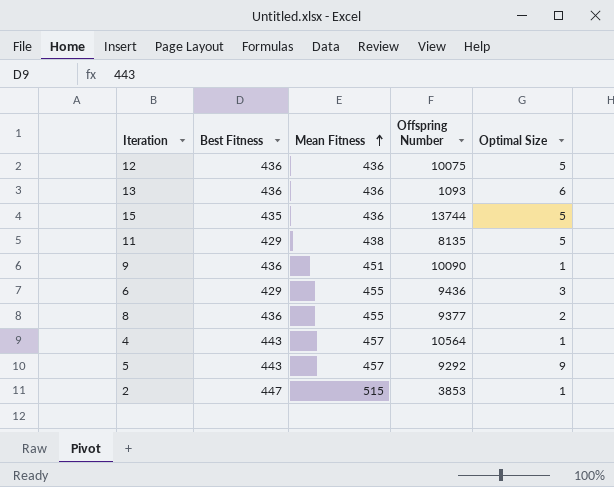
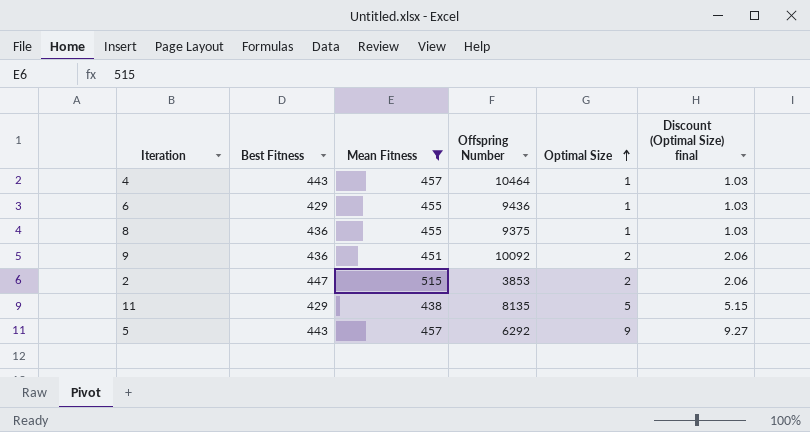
filter: none -> Mean Fitness != 436
row order: Mean Fitness ascending -> Optimal Size ascending
column Discount (Optimal Size) final | formula: none -> [Optimal Size] * 1.03
4 | Offspring Number: 10564 -> 10464
6 | Optimal Size: 3 -> 1
8 | Offspring Number: 9377 -> 9375
8 | Optimal Size: 2 -> 1
9 | Offspring Number: 10090 -> 10092
9 | Optimal Size: 1 -> 2
2 | Optimal Size: 1 -> 2
5 | Offspring Number: 9292 -> 6292

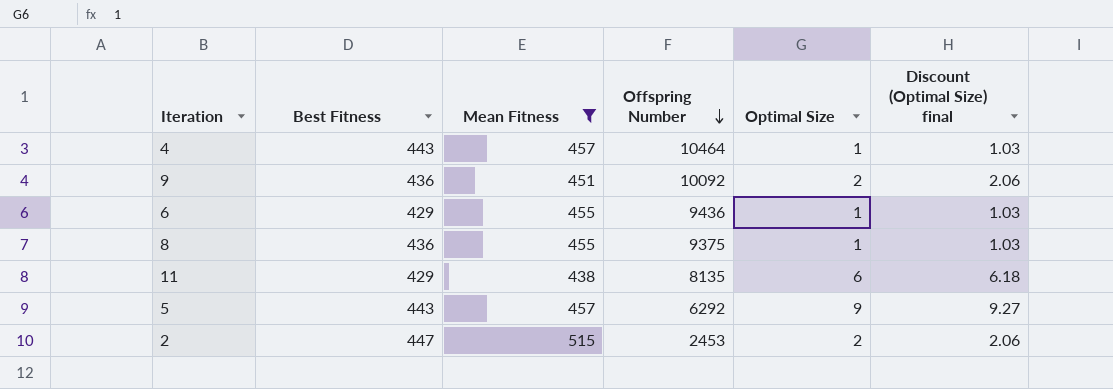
row order: Optimal Size ascending -> Offspring Number descending
11 | Optimal Size: 5 -> 6
11 | Discount (Optimal Size) final: 5.15 -> 6.18
2 | Offspring Number: 3853 -> 2453

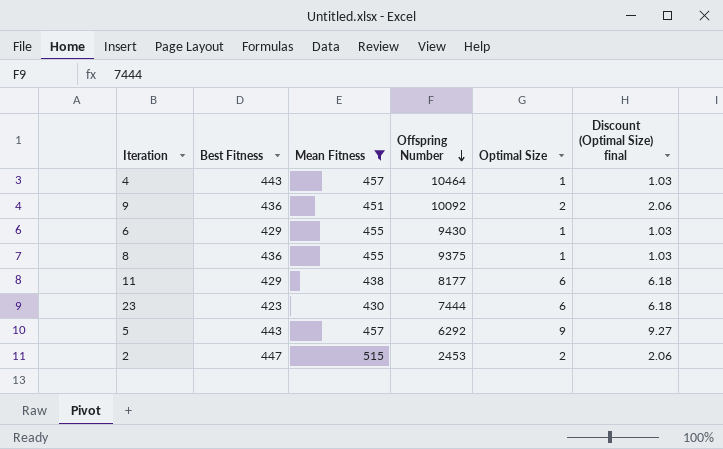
6 | Offspring Number: 9436 -> 9430
11 | Offspring Number: 8135 -> 8177
row 23: none -> 423 | 430 | 7444 | 6 | 6.18

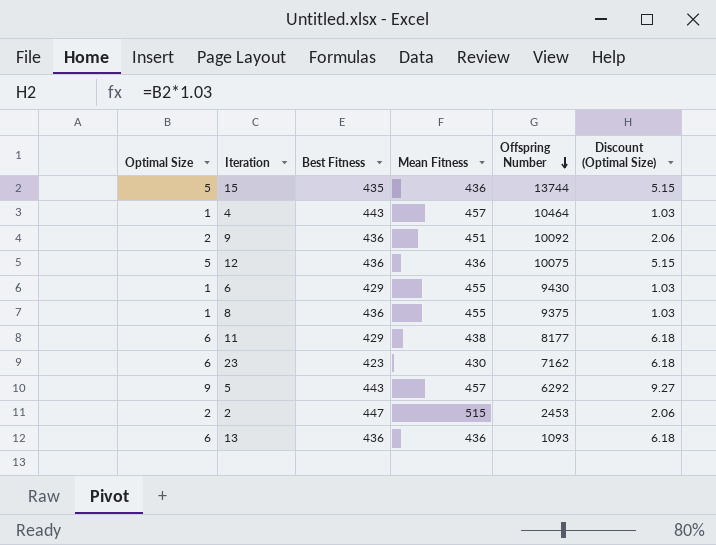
filter: Mean Fitness != 436 -> none
column Optimal Size | position: 5 -> 1
column name: Discount (Optimal Size) final -> Discount (Optimal Size)
23 | Offspring Number: 7444 -> 7162

